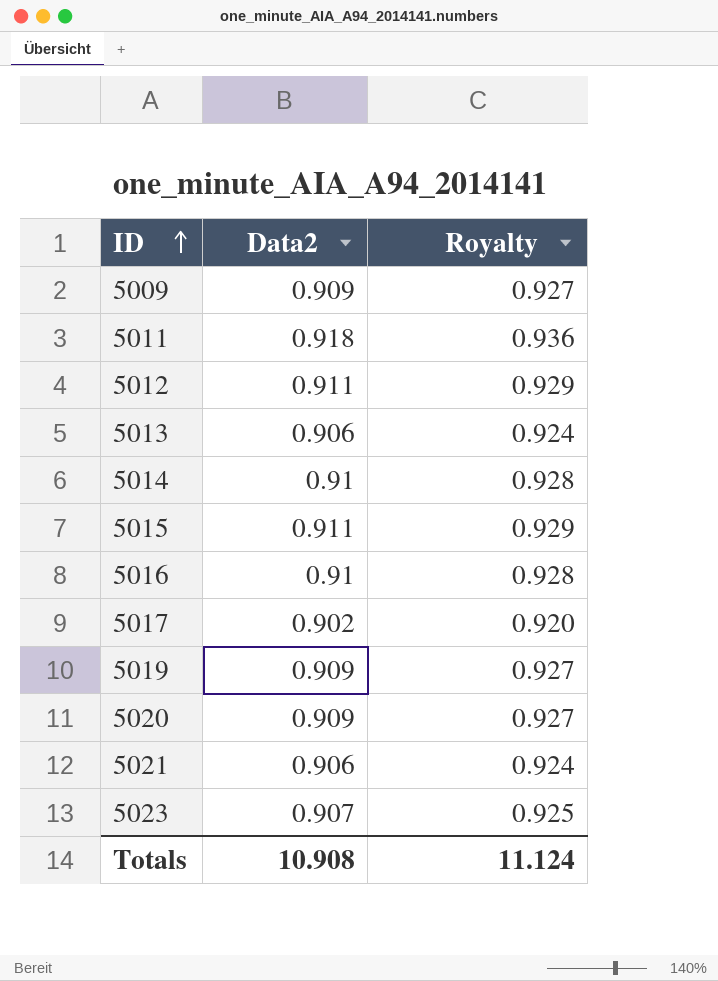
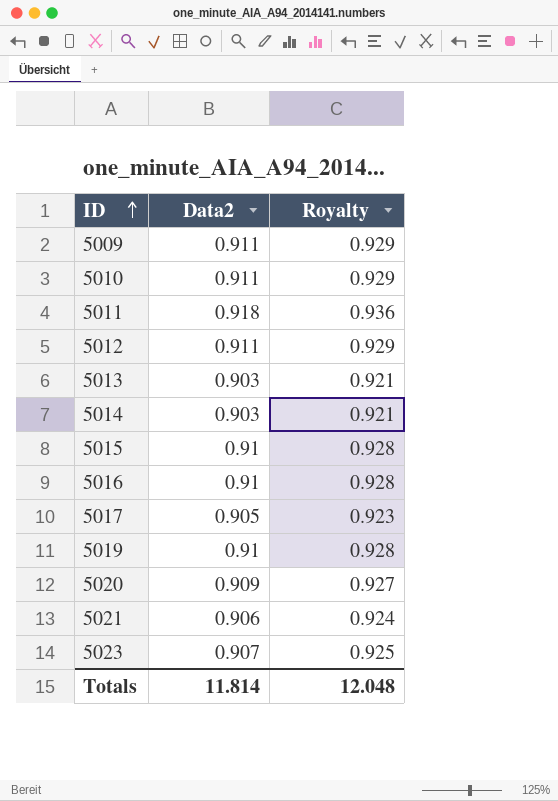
5009 | Data2: 0.909 -> 0.911
5009 | Royalty: 0.927 -> 0.929
row 5010: none -> 0.911 | 0.929
5013 | Data2: 0.906 -> 0.903
5013 | Royalty: 0.924 -> 0.921
5014 | Data2: 0.91 -> 0.903
5014 | Royalty: 0.928 -> 0.921
5015 | Data2: 0.911 -> 0.91
5015 | Royalty: 0.929 -> 0.928
5017 | Data2: 0.902 -> 0.905
5017 | Royalty: 0.920 -> 0.923
5019 | Data2: 0.909 -> 0.91
5019 | Royalty: 0.927 -> 0.928
Totals | Data2: 10.908 -> 11.814
Totals | Royalty: 11.124 -> 12.048

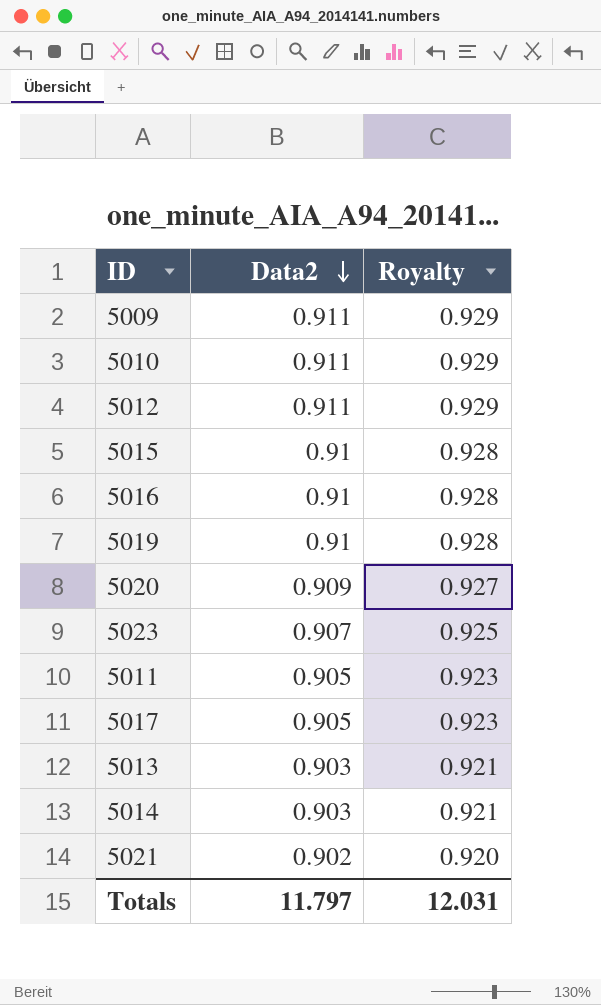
row order: ID ascending -> Data2 descending
5011 | Data2: 0.918 -> 0.905
5011 | Royalty: 0.936 -> 0.923
5021 | Data2: 0.906 -> 0.902
5021 | Royalty: 0.924 -> 0.920
Totals | Data2: 11.814 -> 11.797
Totals | Royalty: 12.048 -> 12.031

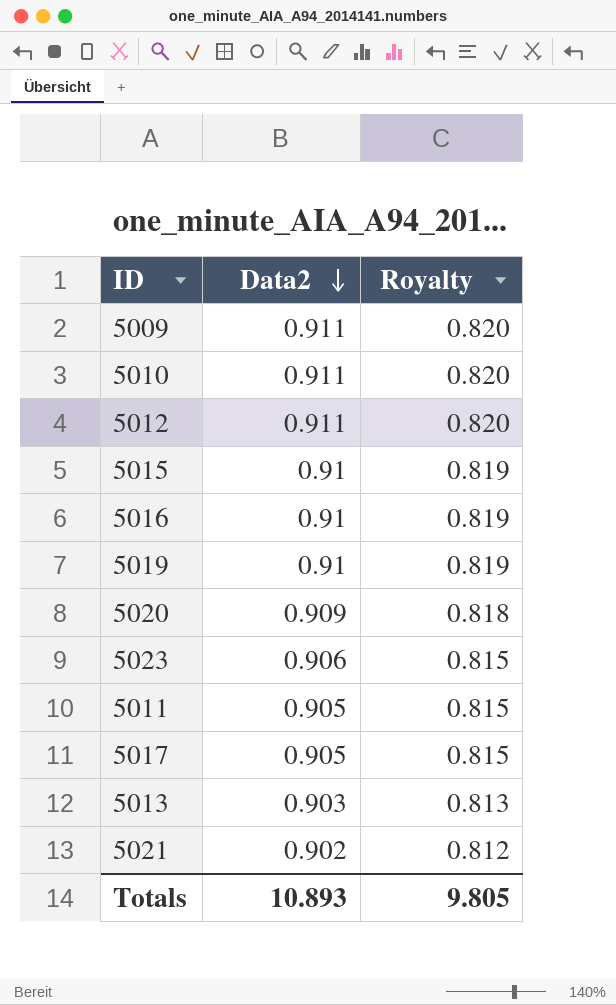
column Royalty | formula: [Data2] * 1.02 -> [Data2] * 0.9
row 5014: 0.903 | 0.921 -> none
5023 | Data2: 0.907 -> 0.906
Totals | Data2: 11.797 -> 10.893
Totals | Royalty: 12.031 -> 9.805

